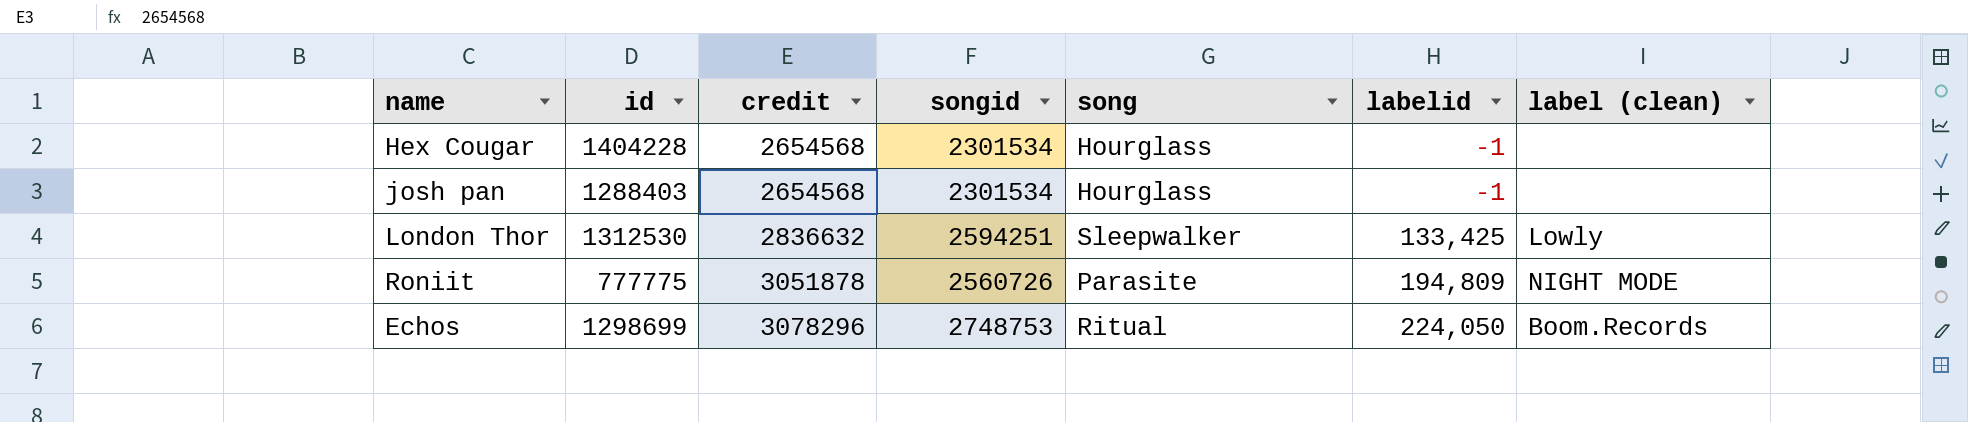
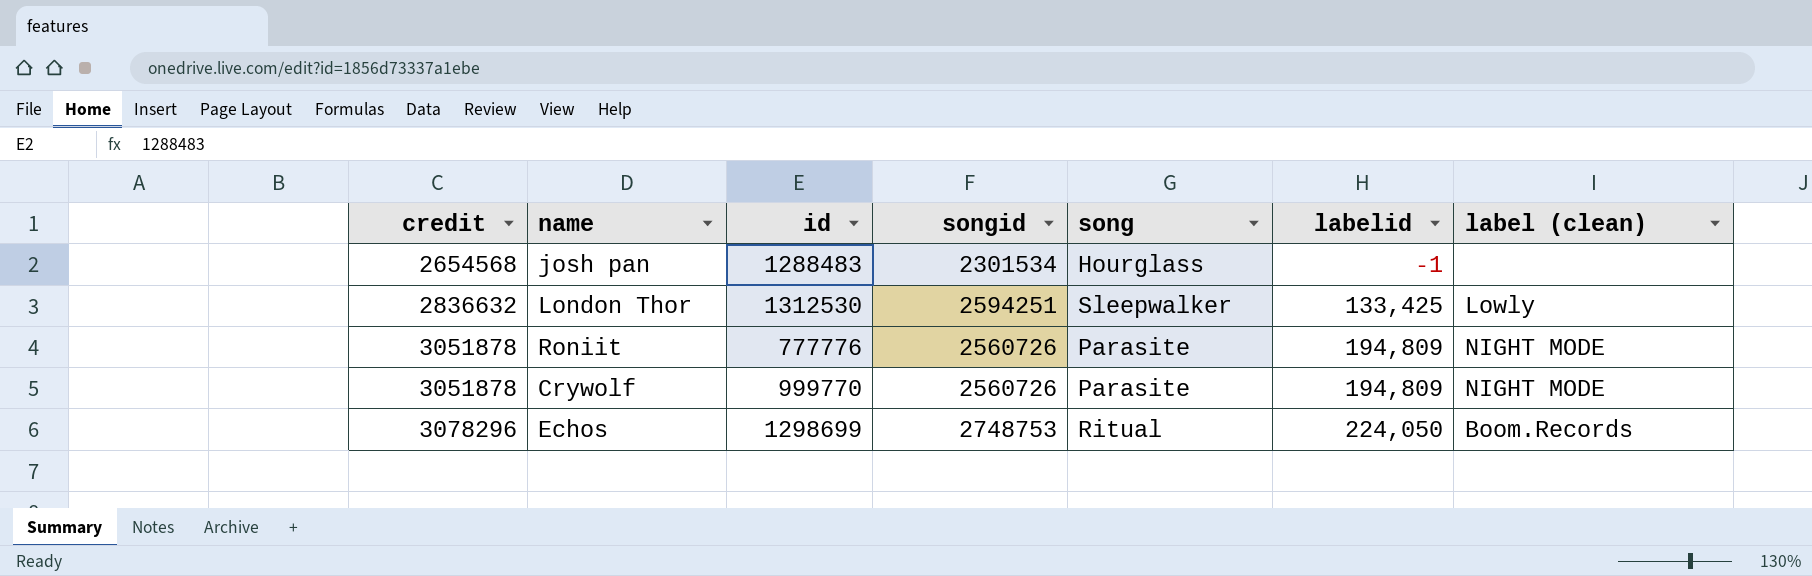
column credit | position: 3 -> 1
row Hex Cougar: 1404228 | 2654568 | 2301534 | Hourglass | -1 | none -> none
josh pan | id: 1288403 -> 1288483
Roniit | id: 777775 -> 777776
row Crywolf: none -> 3051878 | 999770 | 2560726 | Parasite | 194,809 | NIGHT MODE

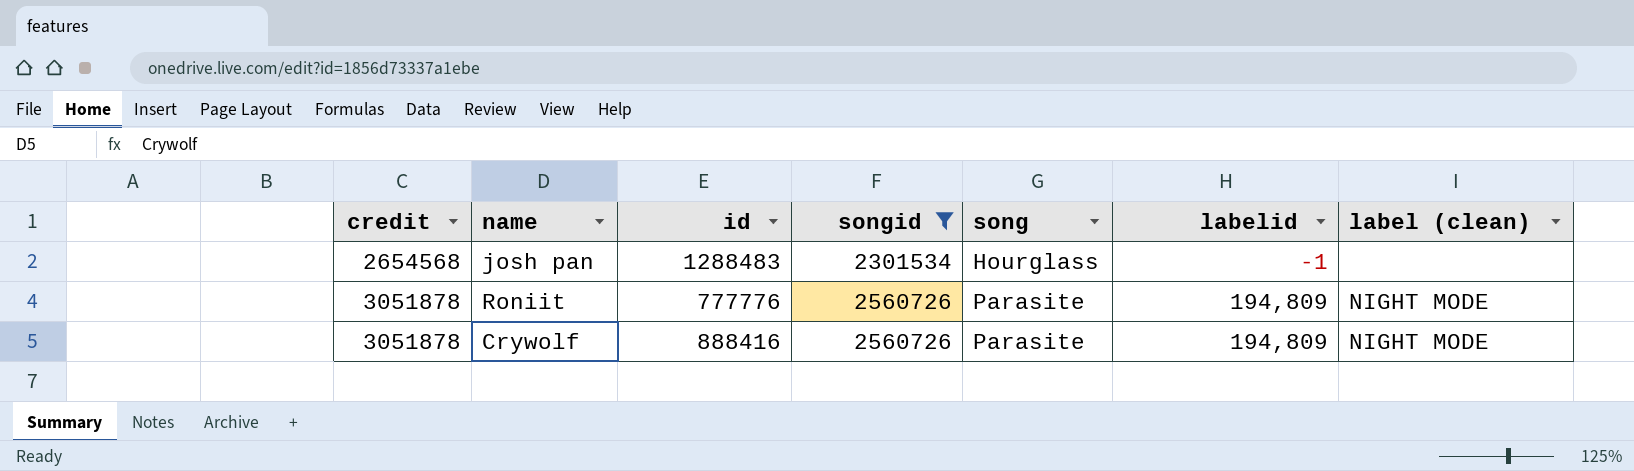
filter: none -> songid <= 2560726
Crywolf | id: 999770 -> 888416

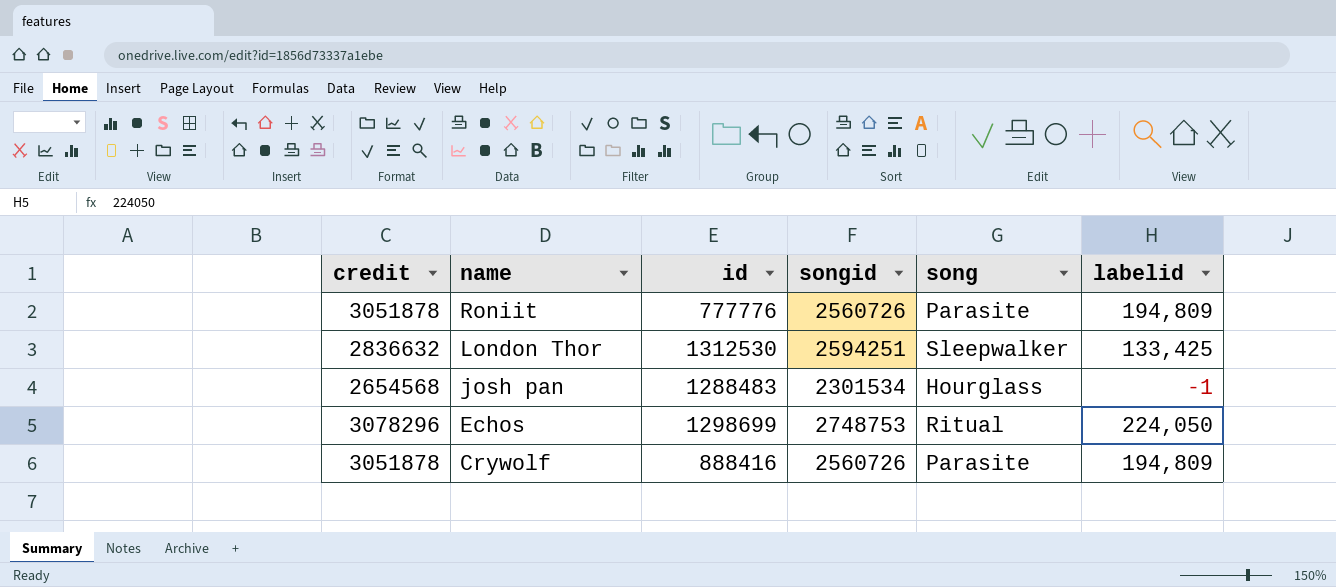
filter: songid <= 2560726 -> none
row order: credit ascending -> name descending
column label (clean) | position: 7 -> none

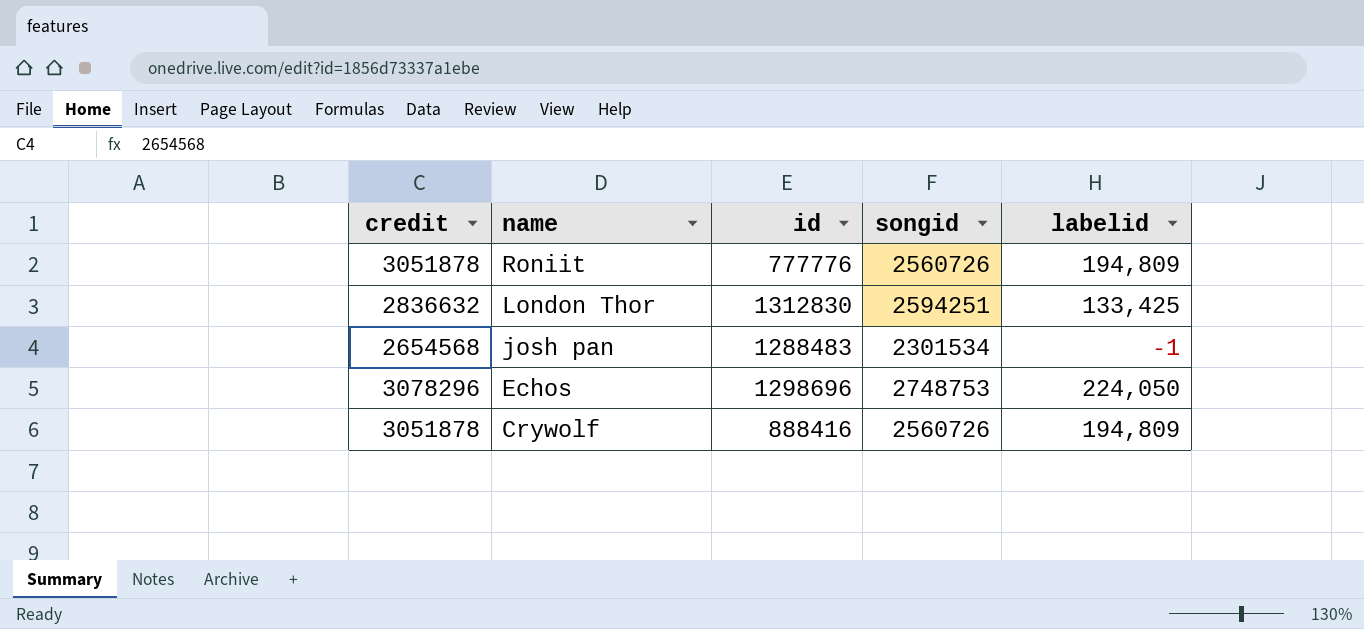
column song | position: 5 -> none
London Thor | id: 1312530 -> 1312830
Echos | id: 1298699 -> 1298696

